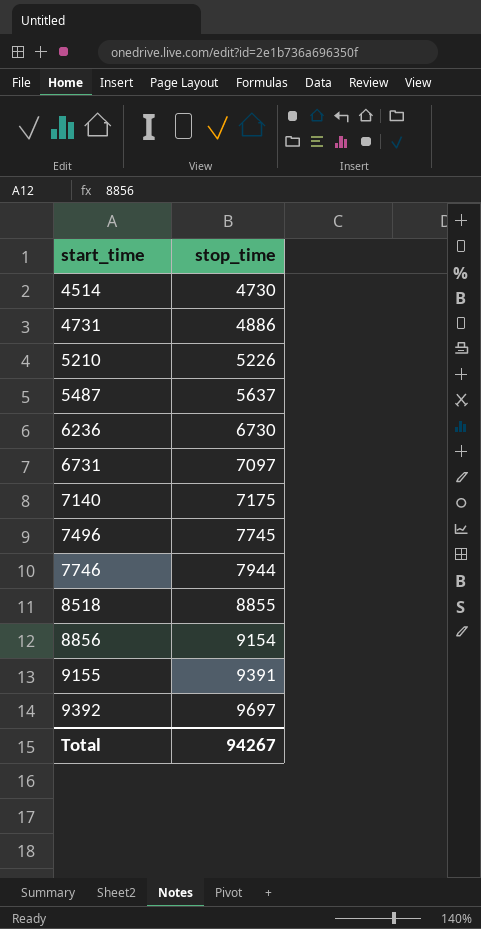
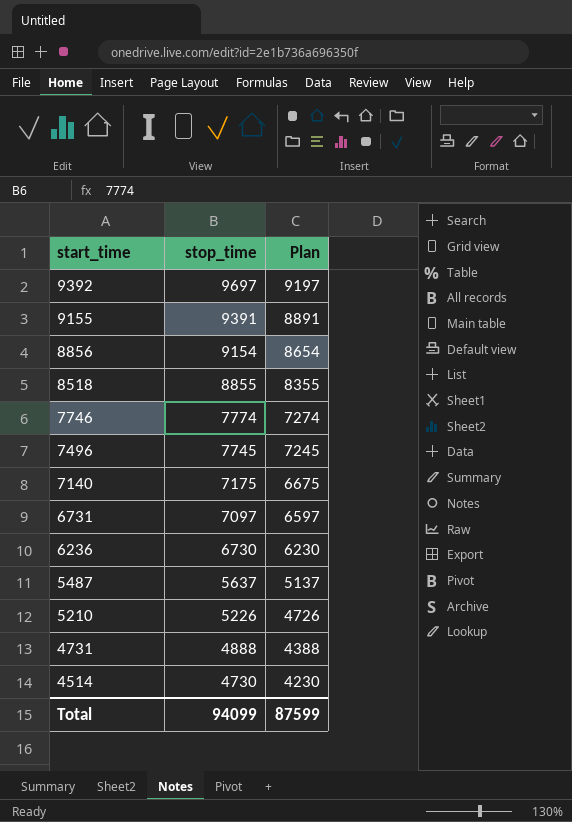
row order: start_time ascending -> start_time descending
column Plan | formula: none -> [stop_time] - 500
7746 | stop_time: 7944 -> 7774
4731 | stop_time: 4886 -> 4888
Total | stop_time: 94267 -> 94099

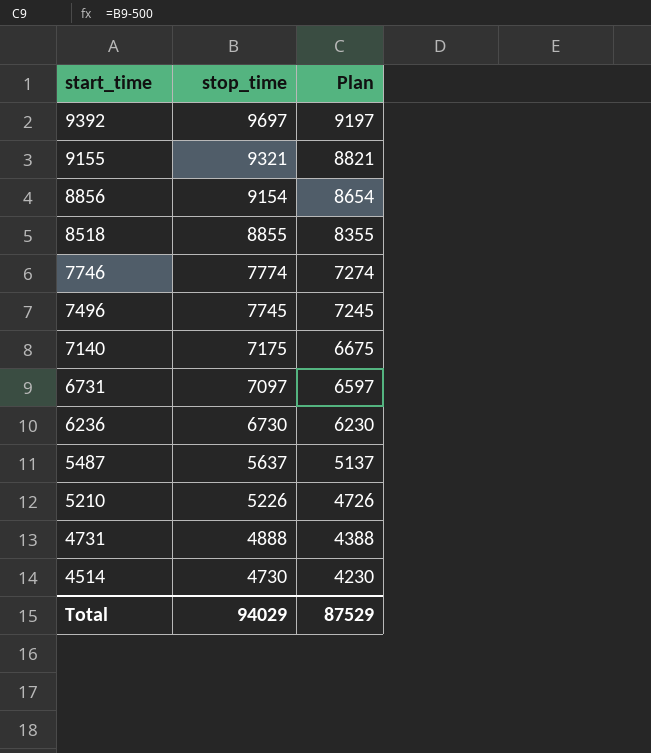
9155 | stop_time: 9391 -> 9321
9155 | Plan: 8891 -> 8821
Total | stop_time: 94099 -> 94029
Total | Plan: 87599 -> 87529

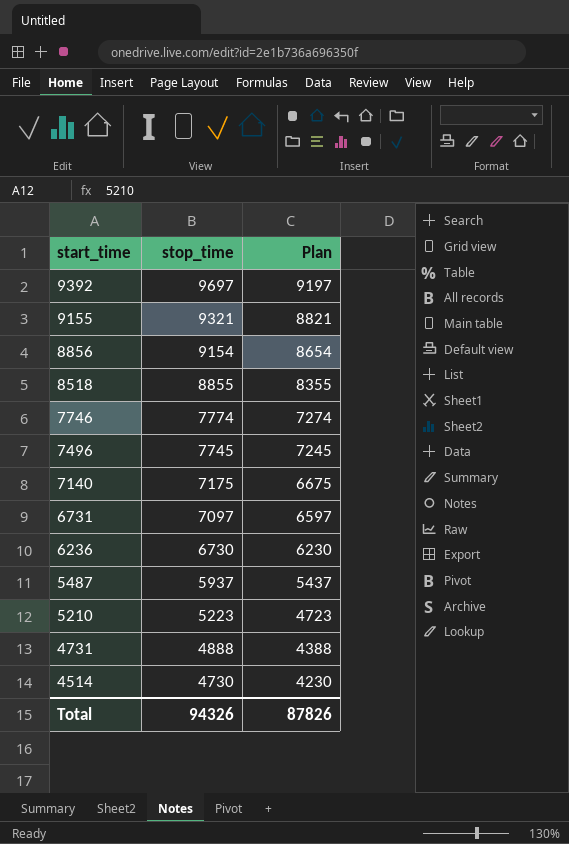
5487 | stop_time: 5637 -> 5937
5487 | Plan: 5137 -> 5437
5210 | stop_time: 5226 -> 5223
5210 | Plan: 4726 -> 4723
Total | stop_time: 94029 -> 94326
Total | Plan: 87529 -> 87826

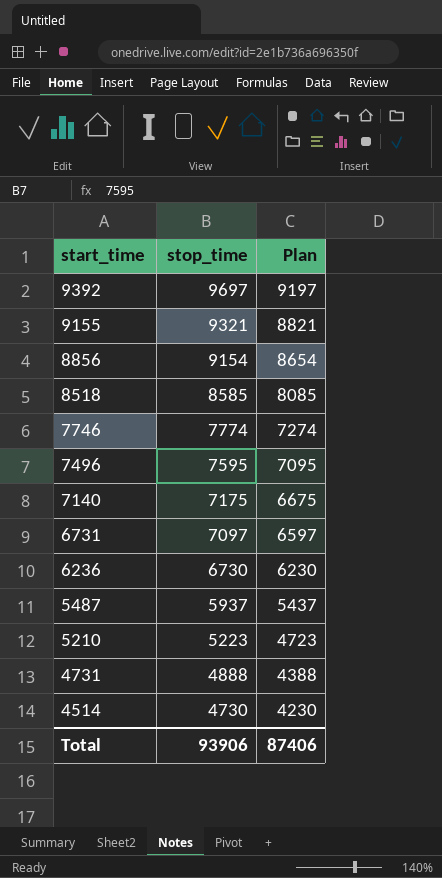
8518 | stop_time: 8855 -> 8585
8518 | Plan: 8355 -> 8085
7496 | stop_time: 7745 -> 7595
7496 | Plan: 7245 -> 7095
Total | stop_time: 94326 -> 93906
Total | Plan: 87826 -> 87406

